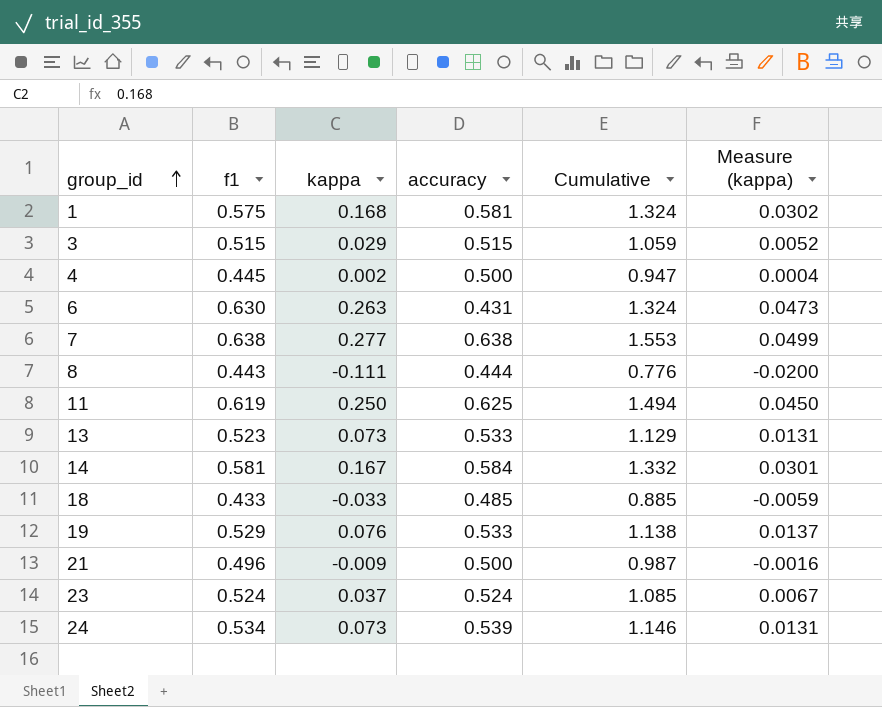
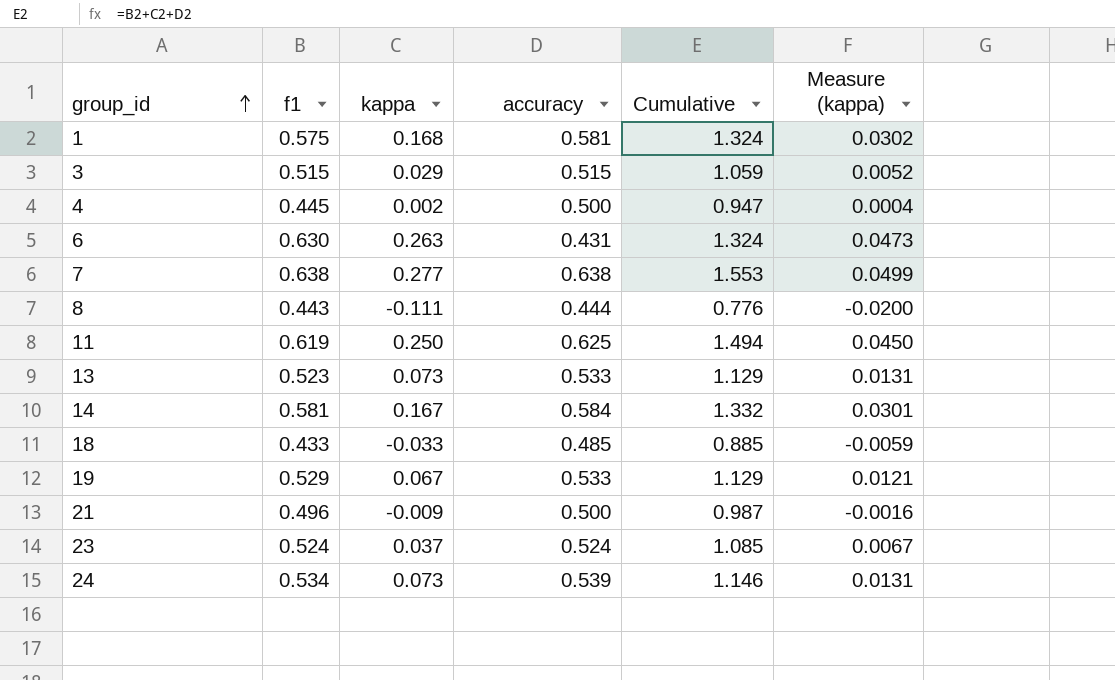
19 | kappa: 0.076 -> 0.067
19 | Cumulative: 1.138 -> 1.129
19 | Measure (kappa): 0.0137 -> 0.0121

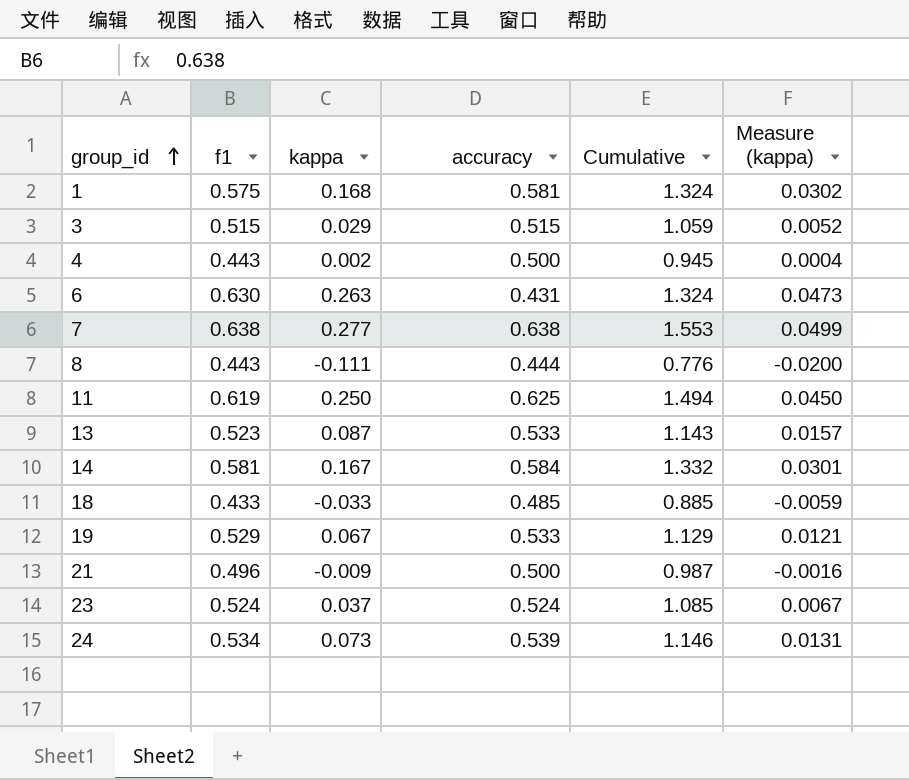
4 | f1: 0.445 -> 0.443
4 | Cumulative: 0.947 -> 0.945
13 | kappa: 0.073 -> 0.087
13 | Cumulative: 1.129 -> 1.143
13 | Measure (kappa): 0.0131 -> 0.0157

